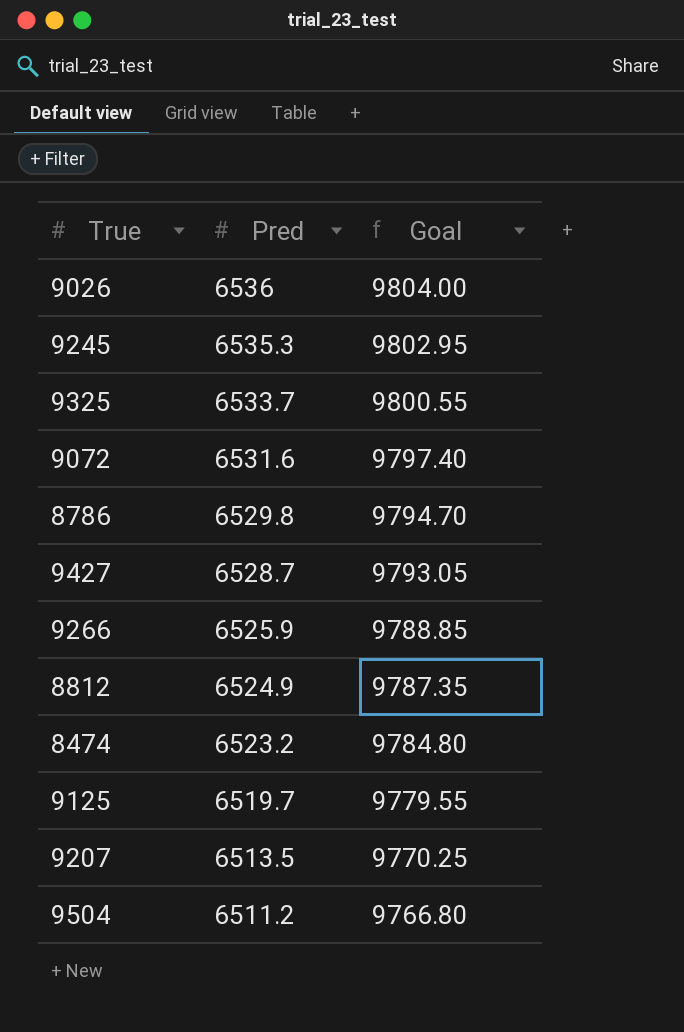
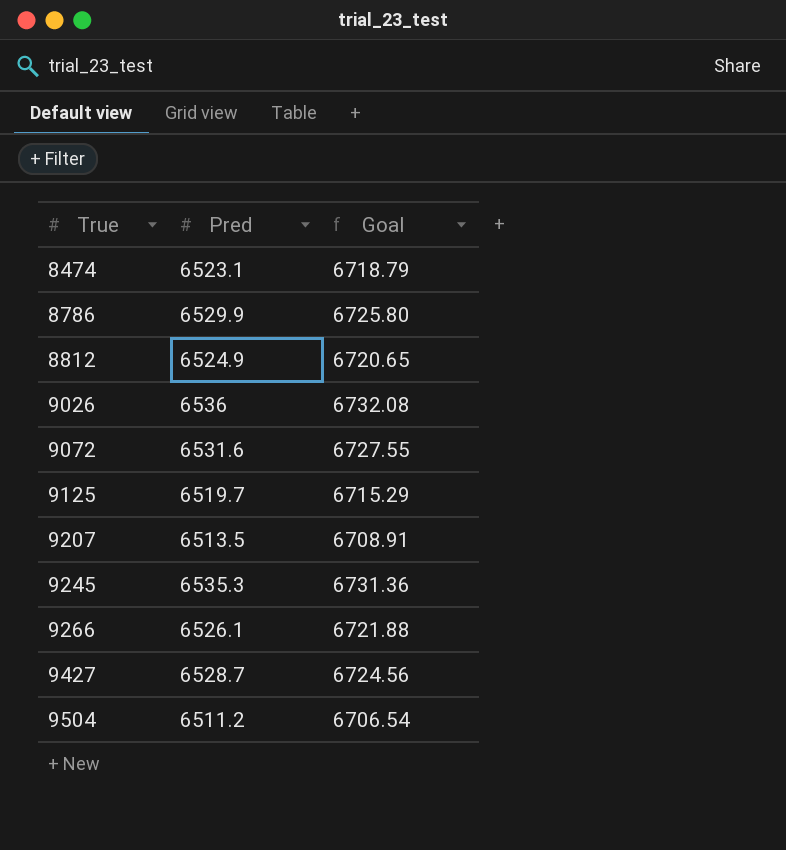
row order: Pred descending -> True ascending
column Goal | formula: [Pred] * 1.5 -> [Pred] * 1.03
row 9325: 6533.7 | 9800.55 -> none
8474 | Pred: 6523.2 -> 6523.1
8786 | Pred: 6529.8 -> 6529.9
9266 | Pred: 6525.9 -> 6526.1

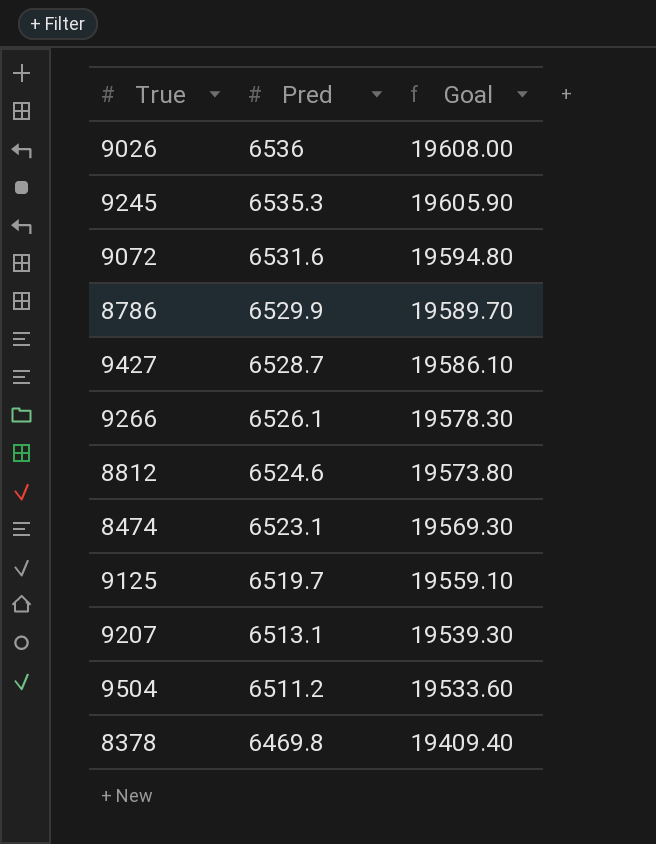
row order: True ascending -> Pred descending
column Goal | formula: [Pred] * 1.03 -> [Pred] * 3
8812 | Pred: 6524.9 -> 6524.6
9207 | Pred: 6513.5 -> 6513.1
row 8378: none -> 6469.8 | 19409.40

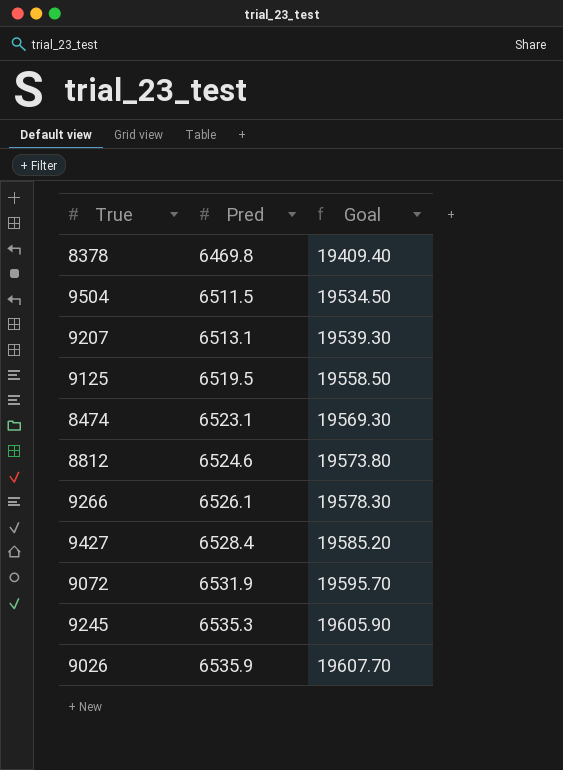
row order: Pred descending -> Pred ascending
row 8786: 6529.9 | 19589.70 -> none
9504 | Pred: 6511.2 -> 6511.5
9504 | Goal: 19533.60 -> 19534.50
9125 | Pred: 6519.7 -> 6519.5
9125 | Goal: 19559.10 -> 19558.50
9427 | Pred: 6528.7 -> 6528.4
9427 | Goal: 19586.10 -> 19585.20
9072 | Pred: 6531.6 -> 6531.9
9072 | Goal: 19594.80 -> 19595.70
9026 | Pred: 6536 -> 6535.9
9026 | Goal: 19608.00 -> 19607.70

